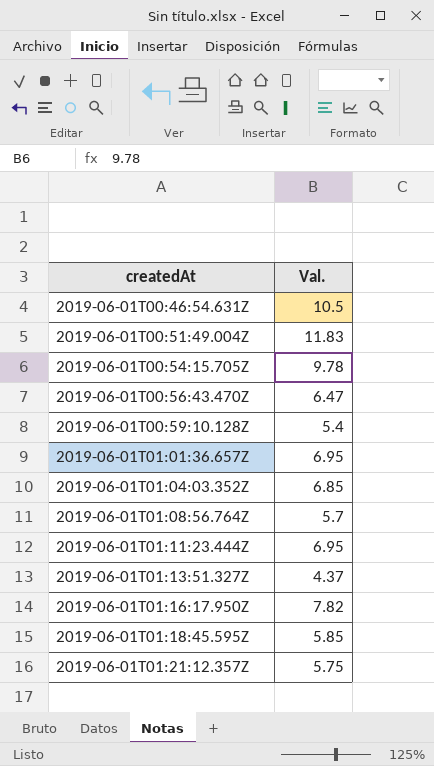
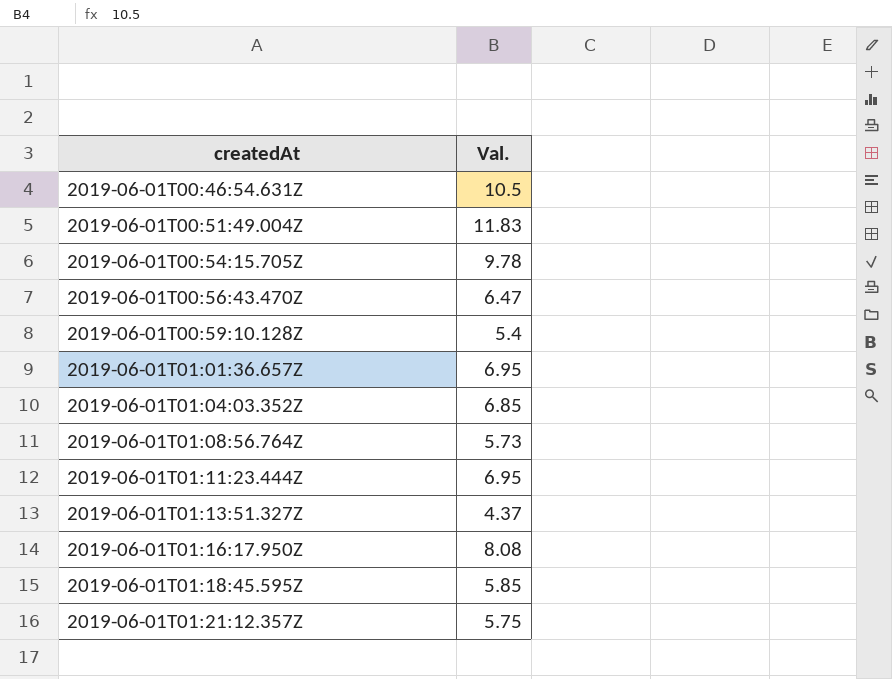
2019-06-01T01:08:56.764Z | Val.: 5.7 -> 5.73
2019-06-01T01:16:17.950Z | Val.: 7.82 -> 8.08

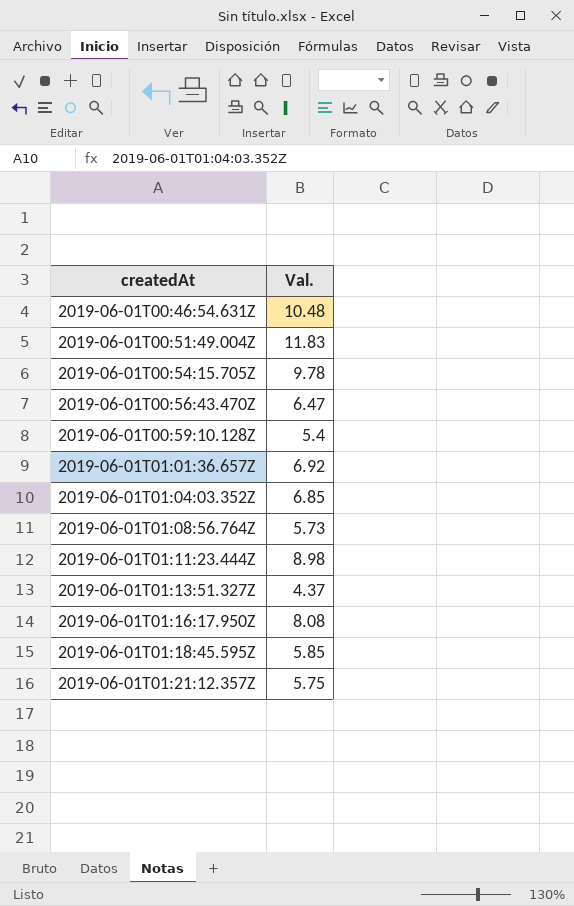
2019-06-01T00:46:54.631Z | Val.: 10.5 -> 10.48
2019-06-01T01:01:36.657Z | Val.: 6.95 -> 6.92
2019-06-01T01:11:23.444Z | Val.: 6.95 -> 8.98

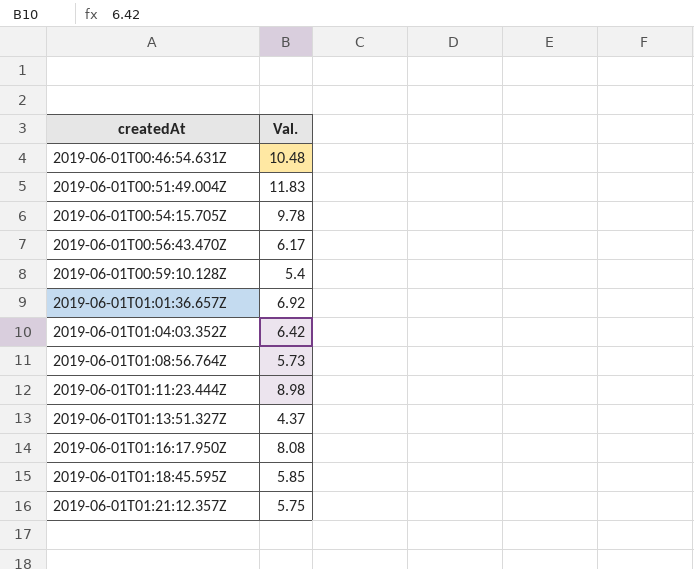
2019-06-01T00:56:43.470Z | Val.: 6.47 -> 6.17
2019-06-01T01:04:03.352Z | Val.: 6.85 -> 6.42

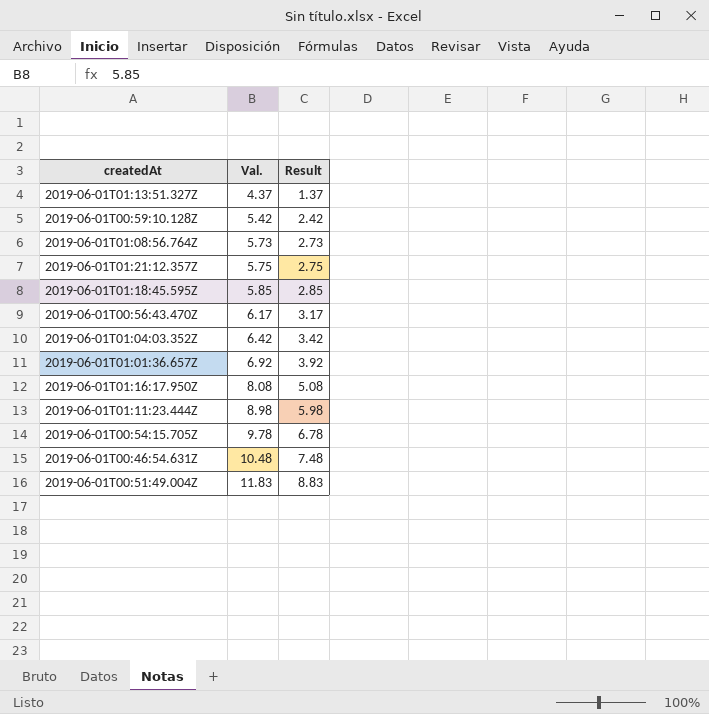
row order: createdAt ascending -> Val. ascending
column Result | formula: none -> [Val.] - 3
2019-06-01T00:59:10.128Z | Val.: 5.4 -> 5.42

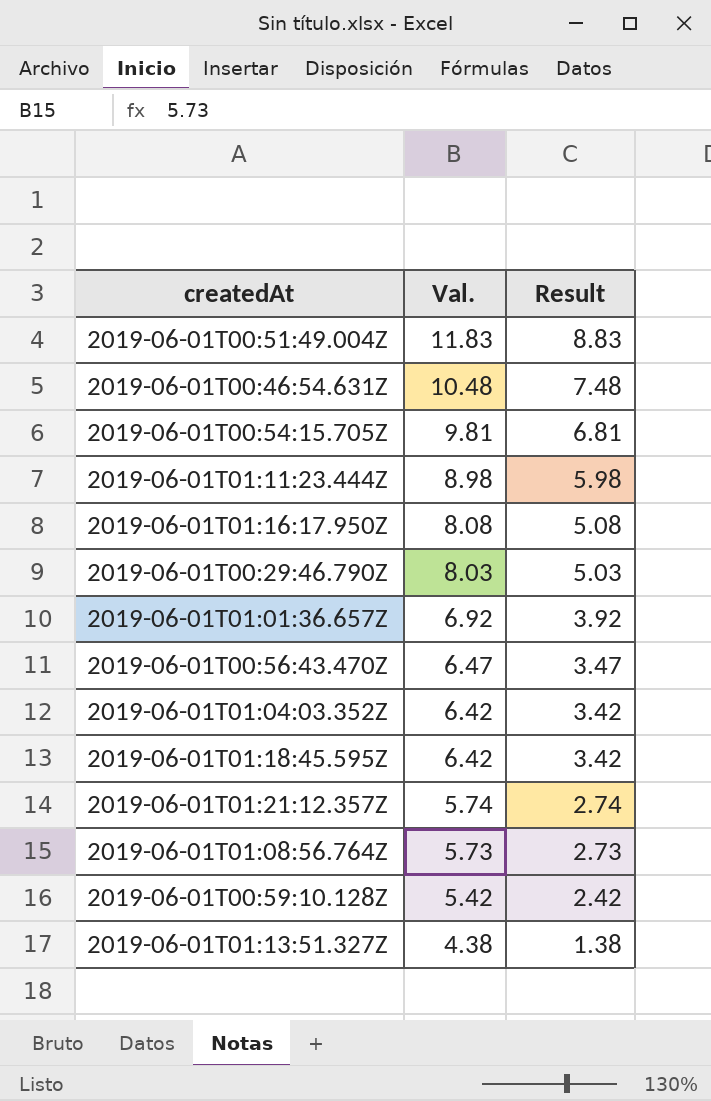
row order: Val. ascending -> Val. descending
2019-06-01T00:54:15.705Z | Val.: 9.78 -> 9.81
2019-06-01T00:54:15.705Z | Result: 6.78 -> 6.81
row 2019-06-01T00:29:46.790Z: none -> 8.03 | 5.03
2019-06-01T00:56:43.470Z | Val.: 6.17 -> 6.47
2019-06-01T00:56:43.470Z | Result: 3.17 -> 3.47
2019-06-01T01:18:45.595Z | Val.: 5.85 -> 6.42
2019-06-01T01:18:45.595Z | Result: 2.85 -> 3.42
2019-06-01T01:21:12.357Z | Val.: 5.75 -> 5.74
2019-06-01T01:21:12.357Z | Result: 2.75 -> 2.74
2019-06-01T01:13:51.327Z | Val.: 4.37 -> 4.38
2019-06-01T01:13:51.327Z | Result: 1.37 -> 1.38

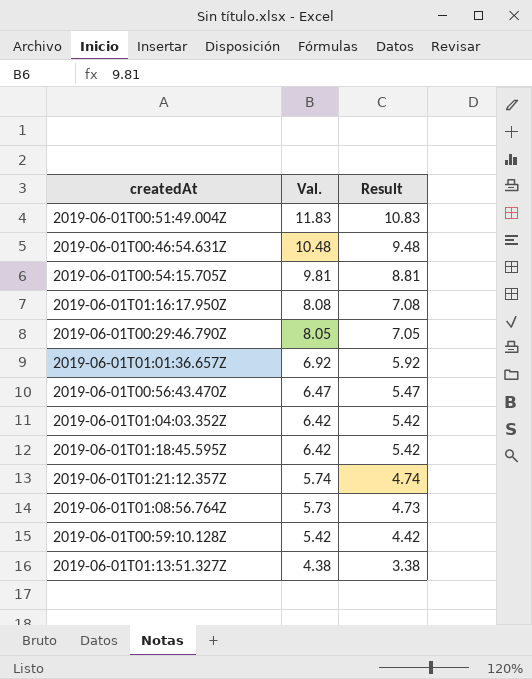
column Result | formula: [Val.] - 3 -> [Val.] - 1
row 2019-06-01T01:11:23.444Z: 8.98 | 5.98 -> none
2019-06-01T00:29:46.790Z | Val.: 8.03 -> 8.05

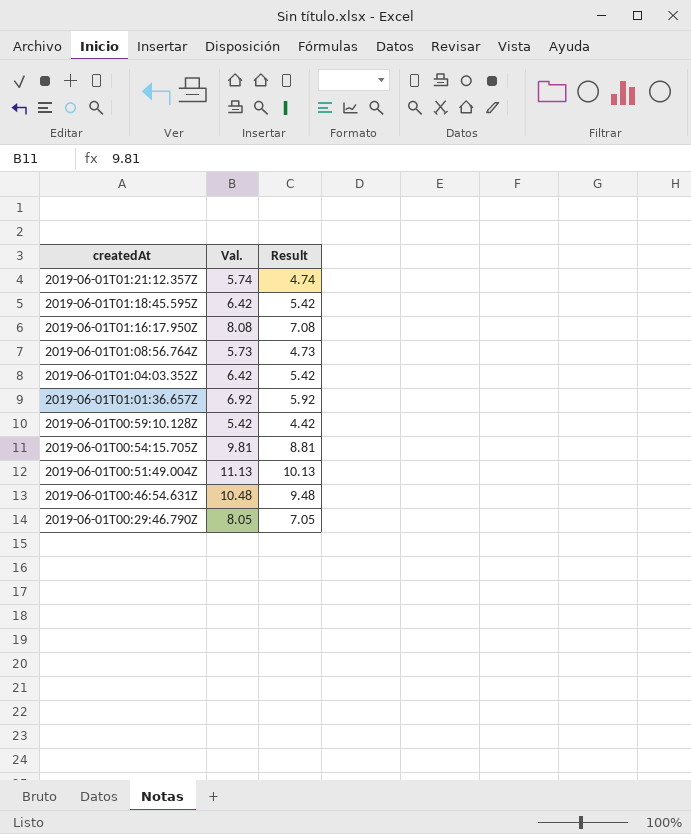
row order: Val. descending -> createdAt descending
row 2019-06-01T00:56:43.470Z: 6.47 | 5.47 -> none
row 2019-06-01T01:13:51.327Z: 4.38 | 3.38 -> none
2019-06-01T00:51:49.004Z | Val.: 11.83 -> 11.13
2019-06-01T00:51:49.004Z | Result: 10.83 -> 10.13

